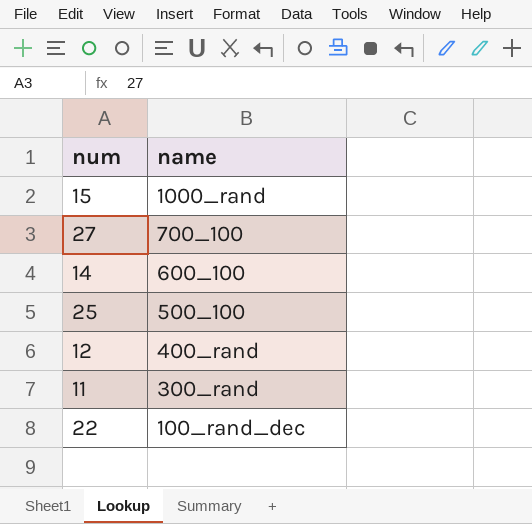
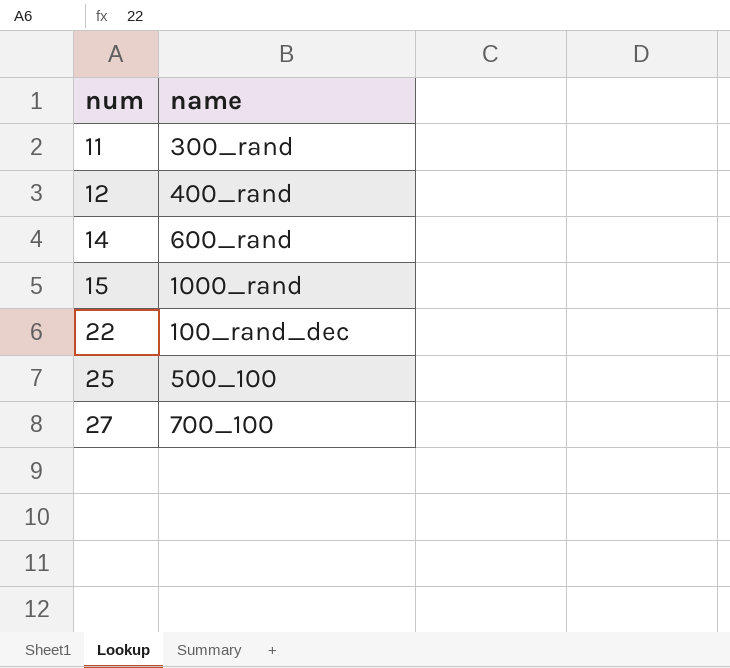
row order: name descending -> num ascending
14 | name: 600_100 -> 600_rand

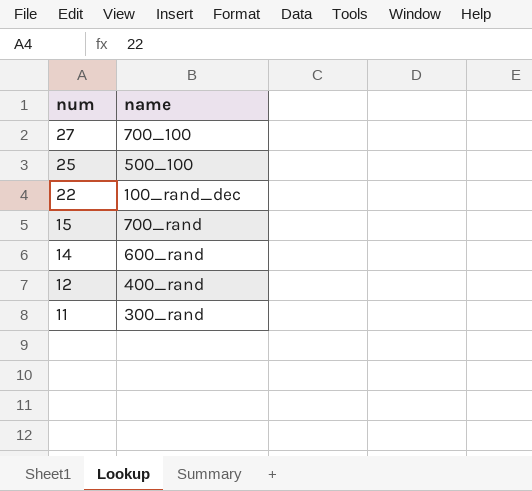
row order: num ascending -> num descending
15 | name: 1000_rand -> 700_rand

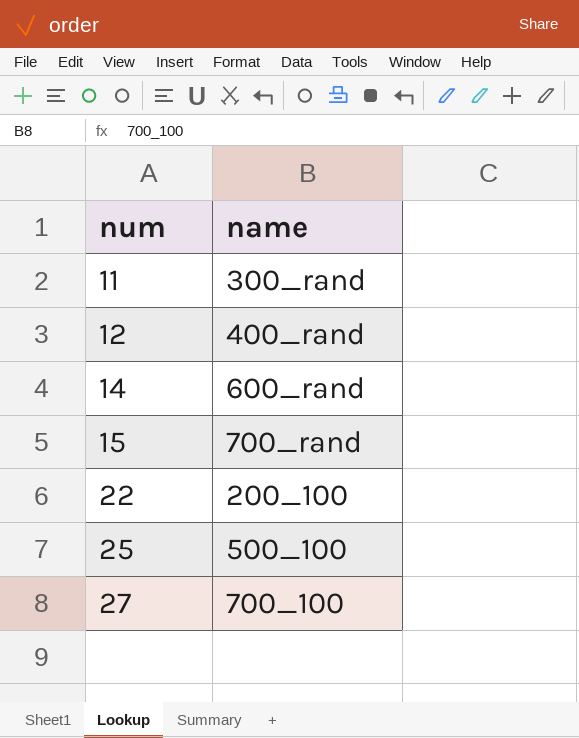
row order: num descending -> num ascending
22 | name: 100_rand_dec -> 200_100

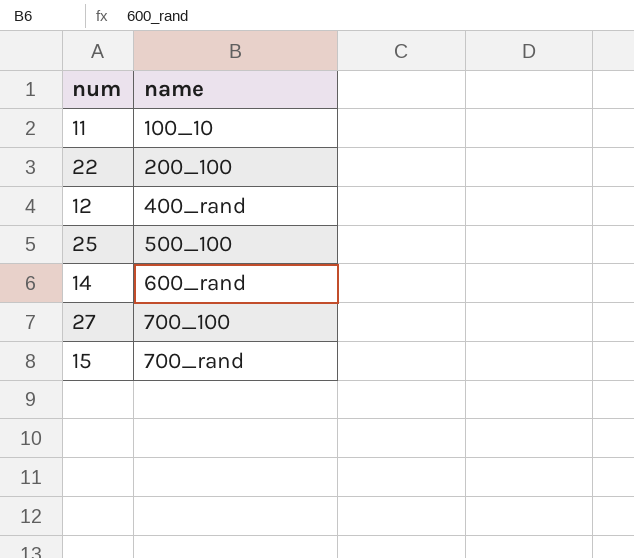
row order: num ascending -> name ascending
11 | name: 300_rand -> 100_10

